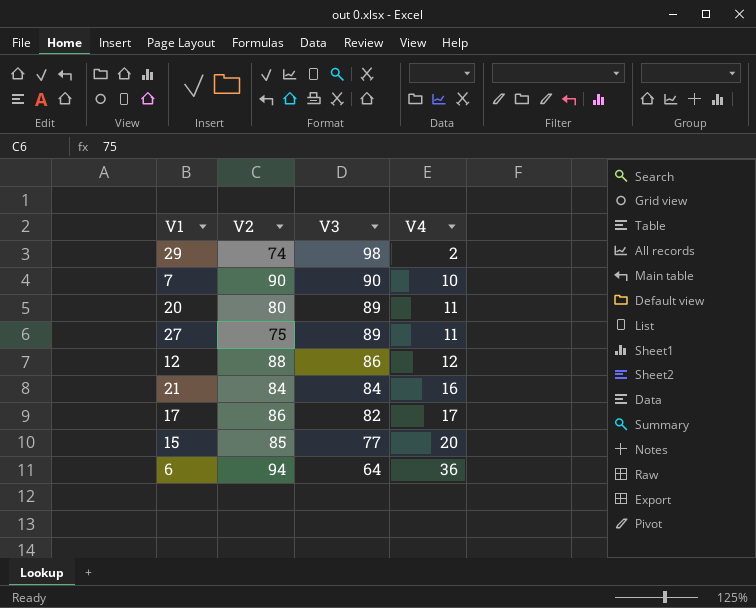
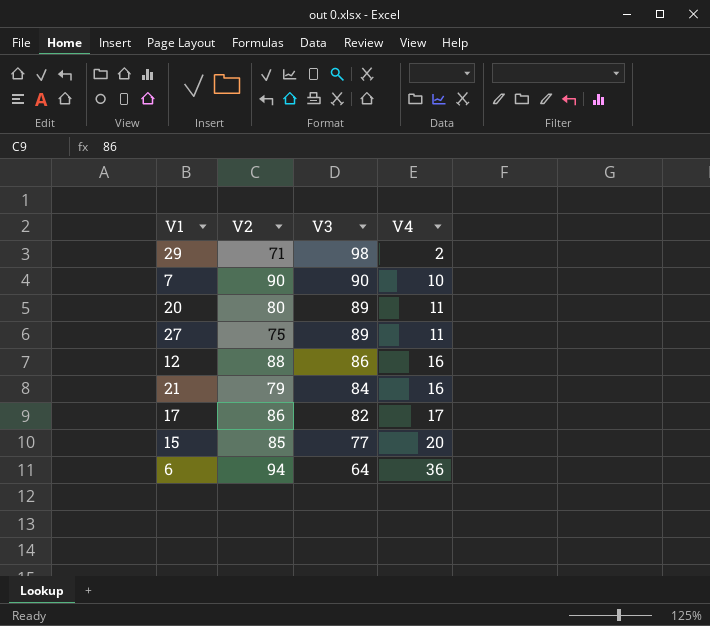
29 | V2: 74 -> 71
12 | V4: 12 -> 16
21 | V2: 84 -> 79

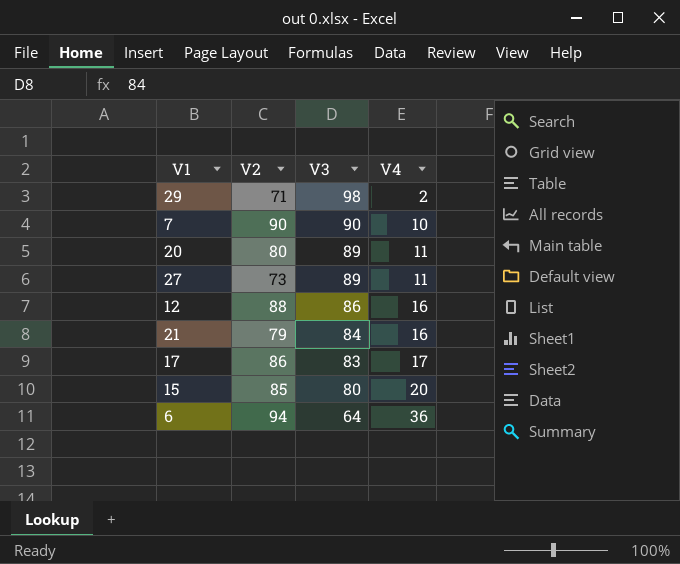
27 | V2: 75 -> 73
17 | V3: 82 -> 83
15 | V3: 77 -> 80

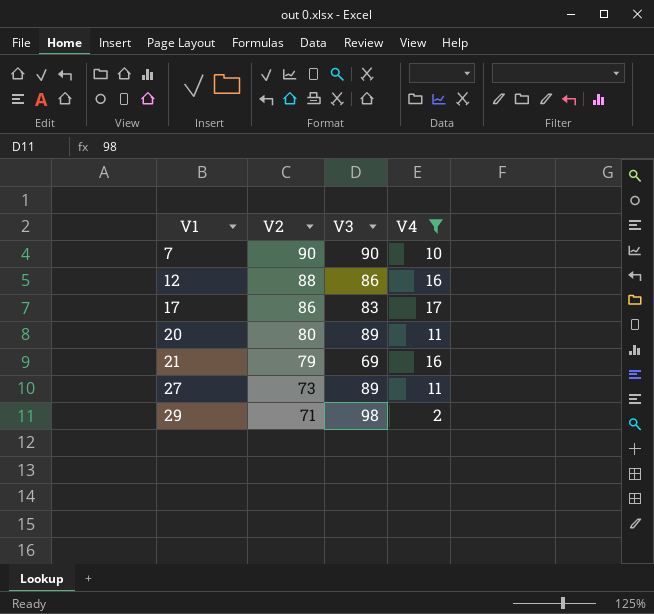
filter: none -> V4 <= 17
row order: V3 descending -> V1 ascending
21 | V3: 84 -> 69

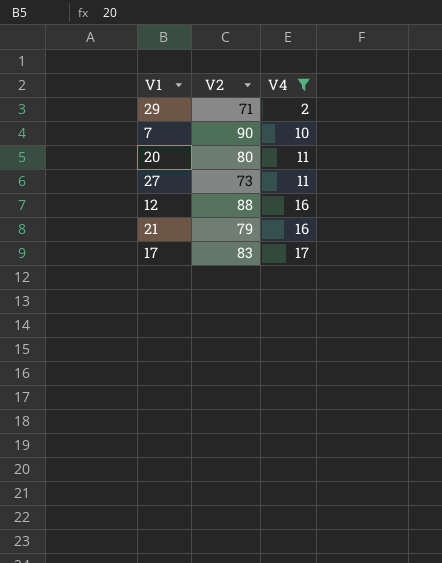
row order: V1 ascending -> V4 ascending
column V3 | position: 3 -> none
17 | V2: 86 -> 83

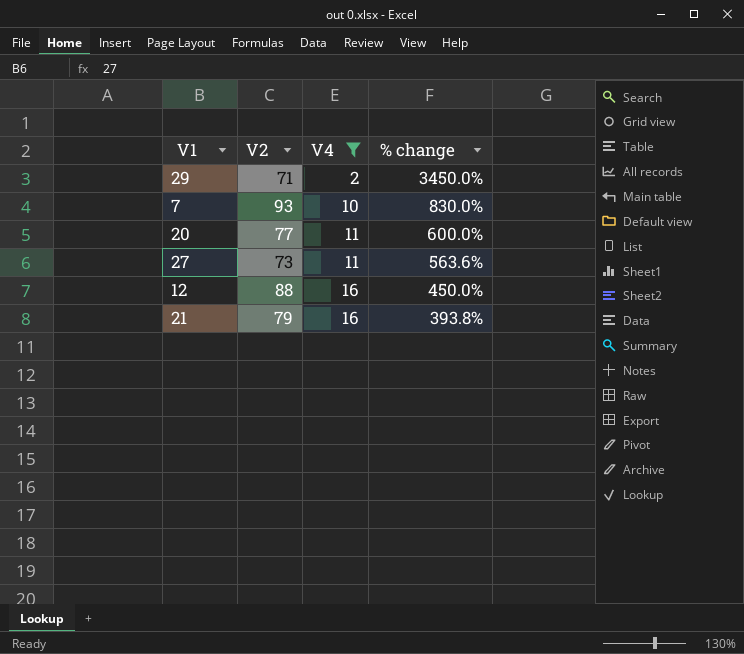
column % change | formula: none -> ([V2] - [V4]) / [V4]
row 17: 83 | 17 -> none
7 | V2: 90 -> 93
20 | V2: 80 -> 77

